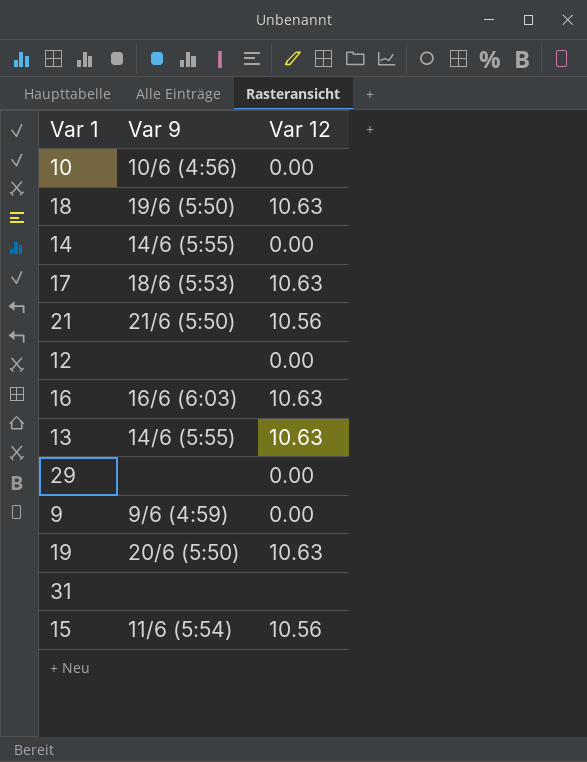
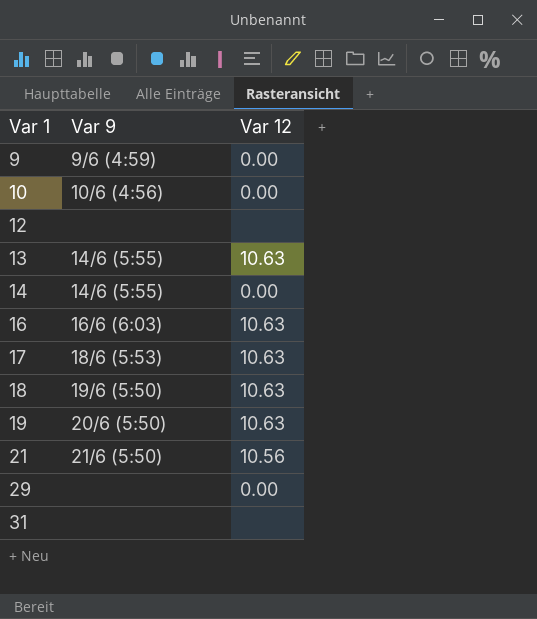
row order: none -> Var 1 ascending
row 15: 11/6 (5:54) | 10.56 -> none
12 | Var 12: 0.00 -> none

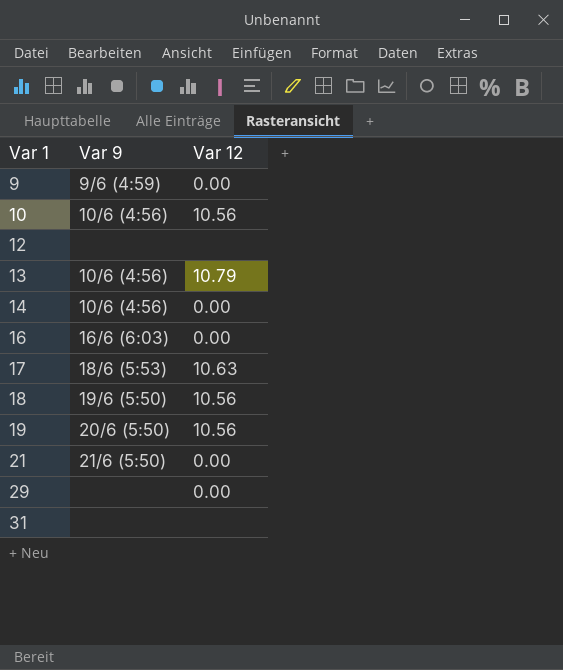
10 | Var 12: 0.00 -> 10.56
13 | Var 9: 14/6 (5:55) -> 10/6 (4:56)
13 | Var 12: 10.63 -> 10.79
14 | Var 9: 14/6 (5:55) -> 10/6 (4:56)
16 | Var 12: 10.63 -> 0.00
18 | Var 12: 10.63 -> 10.56
19 | Var 12: 10.63 -> 10.56
21 | Var 12: 10.56 -> 0.00

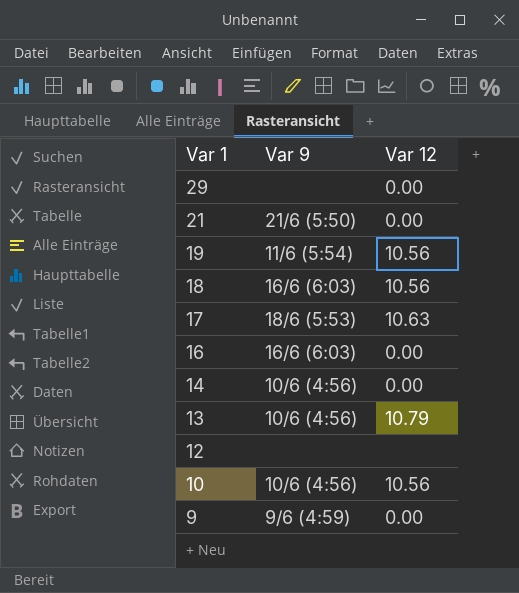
row order: Var 1 ascending -> Var 1 descending
row 31: none | none -> none
19 | Var 9: 20/6 (5:50) -> 11/6 (5:54)
18 | Var 9: 19/6 (5:50) -> 16/6 (6:03)

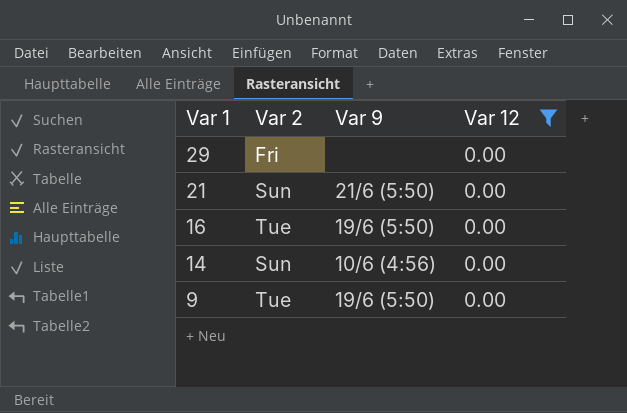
filter: none -> Var 12 = 0.00
column Var 2 | position: none -> 2
16 | Var 9: 16/6 (6:03) -> 19/6 (5:50)
9 | Var 9: 9/6 (4:59) -> 19/6 (5:50)

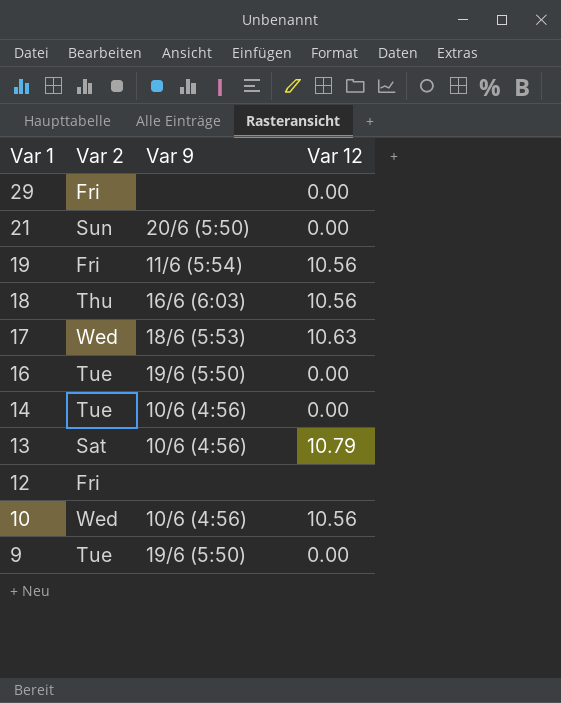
filter: Var 12 = 0.00 -> none
21 | Var 9: 21/6 (5:50) -> 20/6 (5:50)
14 | Var 2: Sun -> Tue

